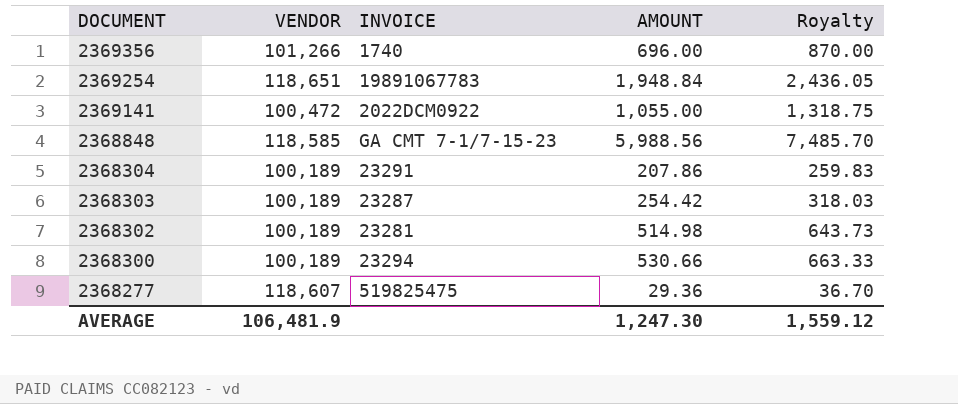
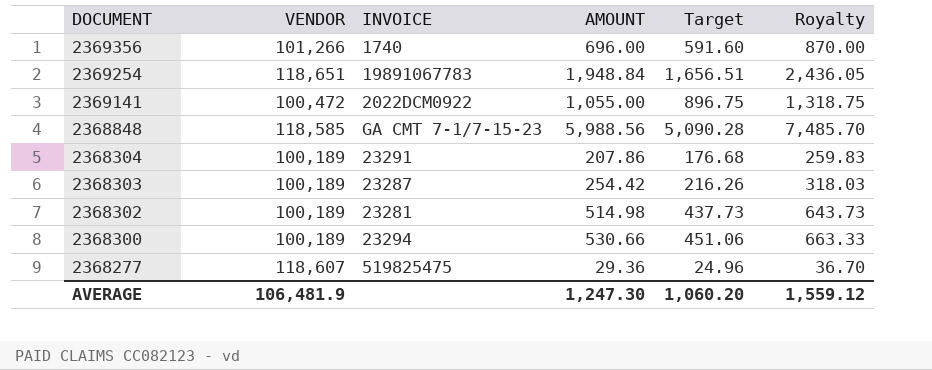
column Target | formula: none -> [AMOUNT] * 0.85

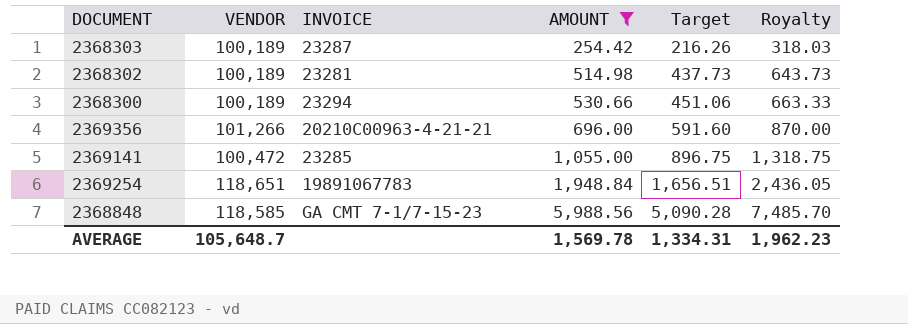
filter: none -> AMOUNT >= 254.42
row order: DOCUMENT descending -> AMOUNT ascending
2369356 | INVOICE: 1740 -> 20210C00963-4-21-21
2369141 | INVOICE: 2022DCM0922 -> 23285
AVERAGE | VENDOR: 106,481.9 -> 105,648.7
AVERAGE | AMOUNT: 1,247.30 -> 1,569.78
AVERAGE | Target: 1,060.20 -> 1,334.31
AVERAGE | Royalty: 1,559.12 -> 1,962.23

